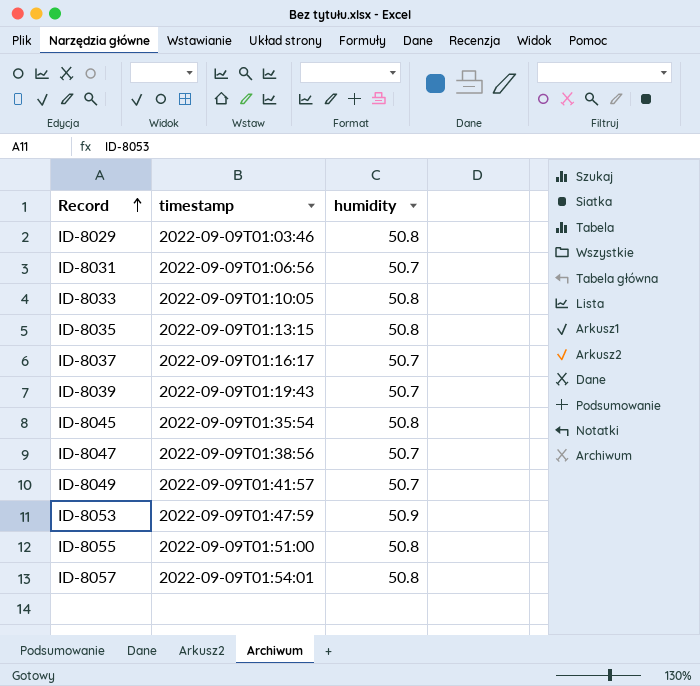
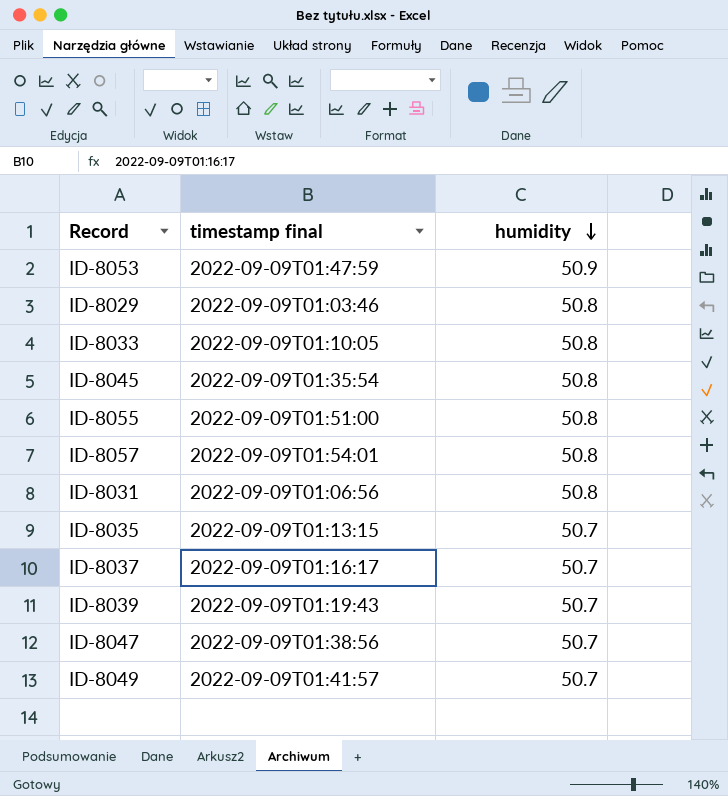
row order: Record ascending -> humidity descending
column name: timestamp -> timestamp final
ID-8031 | humidity: 50.7 -> 50.8
ID-8035 | humidity: 50.8 -> 50.7

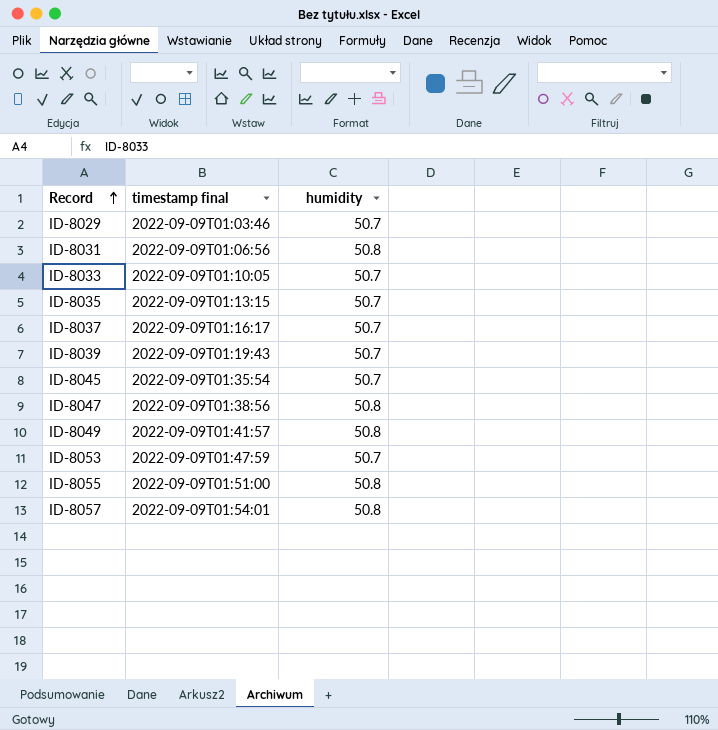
row order: humidity descending -> Record ascending
ID-8029 | humidity: 50.8 -> 50.7
ID-8033 | humidity: 50.8 -> 50.7
ID-8045 | humidity: 50.8 -> 50.7
ID-8047 | humidity: 50.7 -> 50.8
ID-8049 | humidity: 50.7 -> 50.8
ID-8053 | humidity: 50.9 -> 50.7

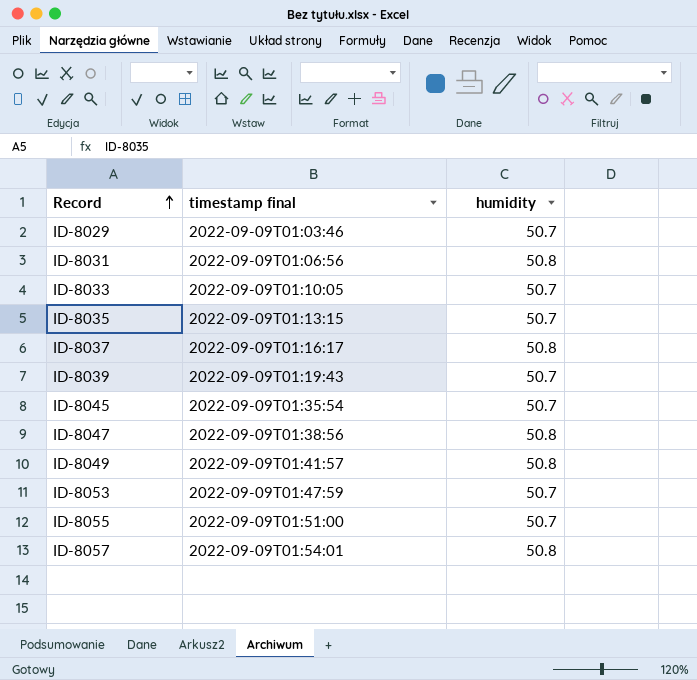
ID-8037 | humidity: 50.7 -> 50.8
ID-8055 | humidity: 50.8 -> 50.7

